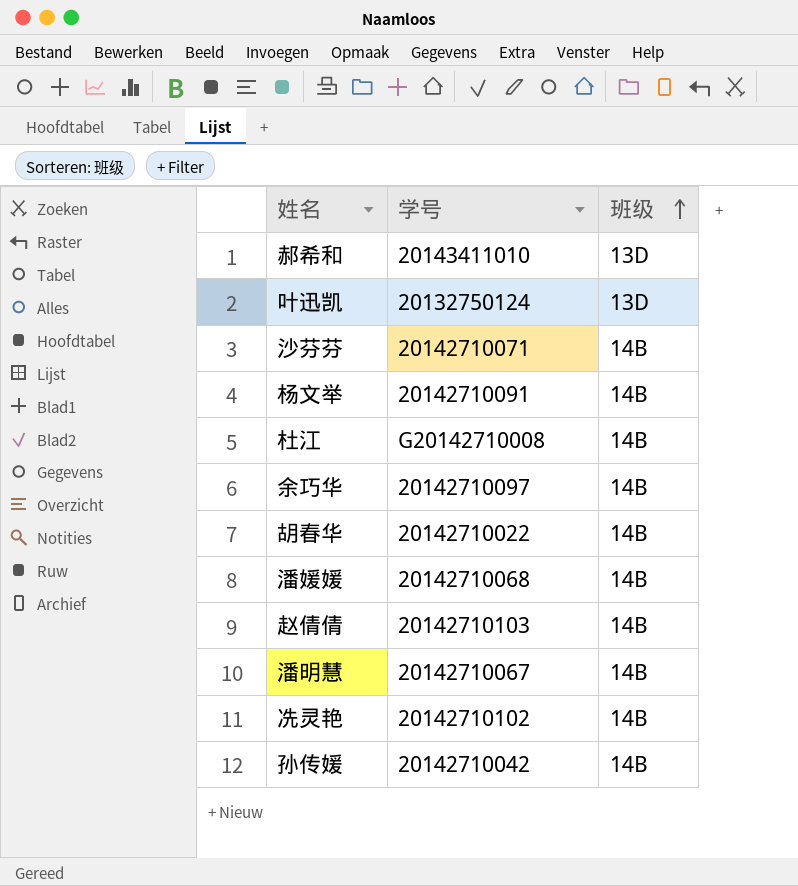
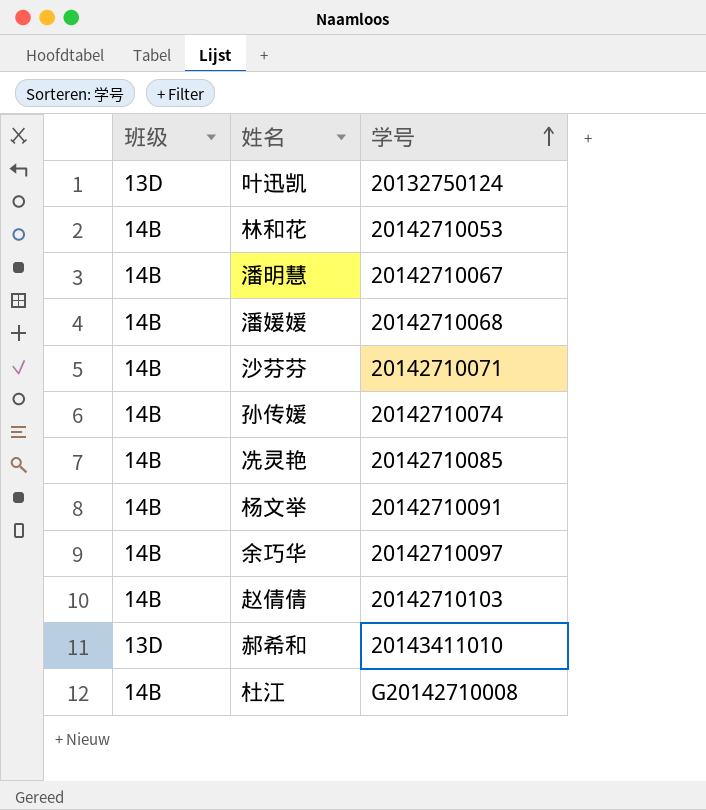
row order: 班级 ascending -> 学号 ascending
column 班级 | position: 3 -> 1
row 胡春华: 20142710022 | 14B -> none
row 林和花: none -> 14B | 20142710053
孙传媛 | 学号: 20142710042 -> 20142710074
冼灵艳 | 学号: 20142710102 -> 20142710085

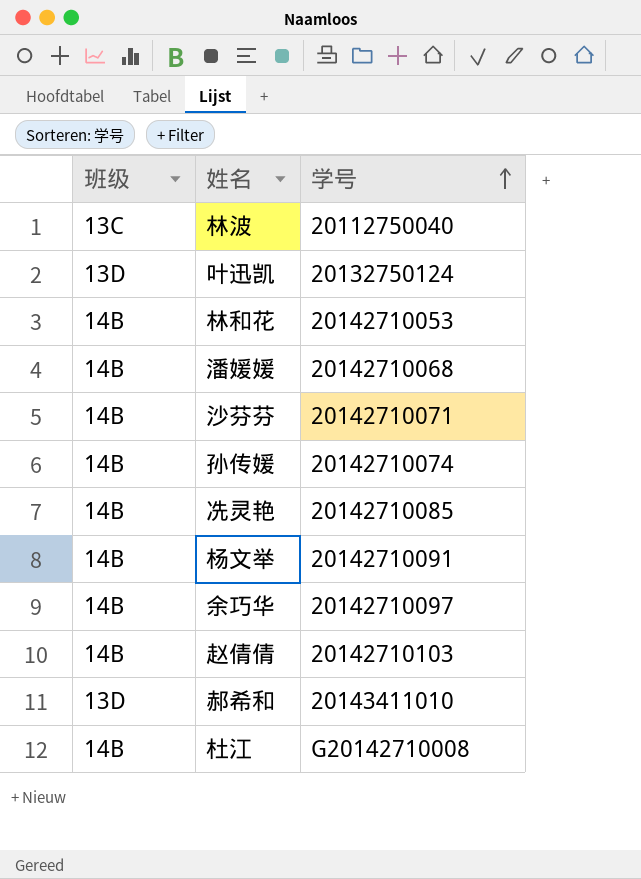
row 潘明慧: 14B | 20142710067 -> none
row 林波: none -> 13C | 20112750040

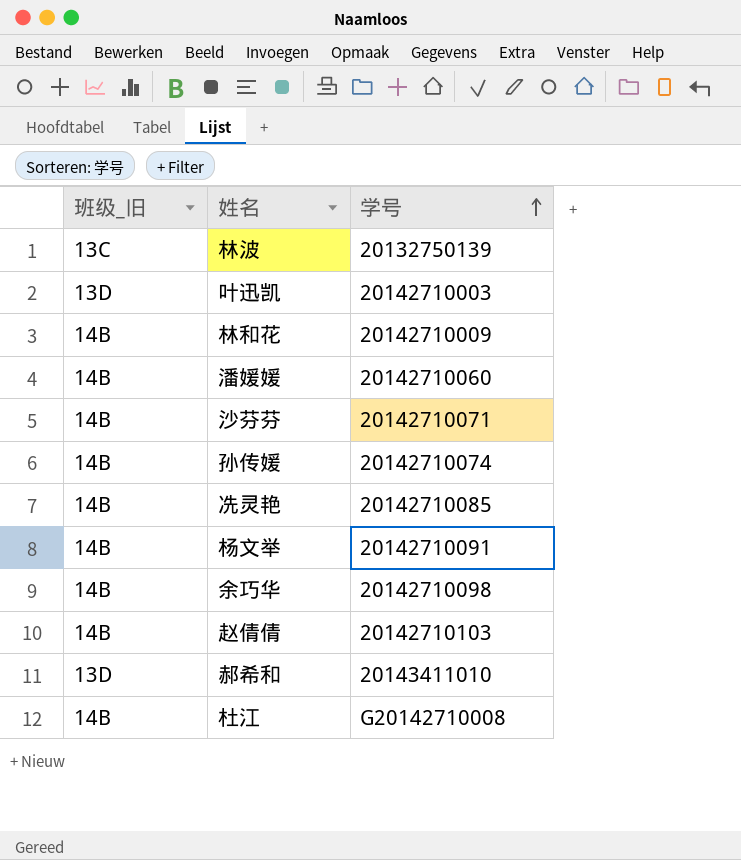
column name: 班级 -> 班级_旧
林波 | 学号: 20112750040 -> 20132750139
叶迅凯 | 学号: 20132750124 -> 20142710003
林和花 | 学号: 20142710053 -> 20142710009
潘媛媛 | 学号: 20142710068 -> 20142710060
余巧华 | 学号: 20142710097 -> 20142710098

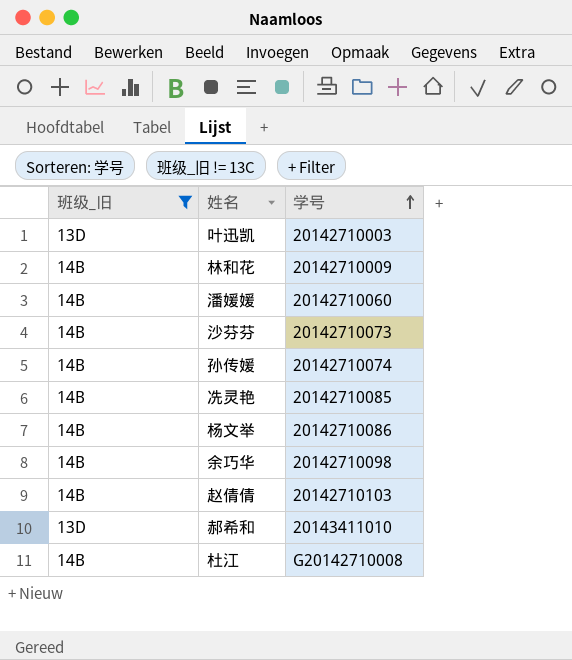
filter: none -> 班级_旧 != 13C
沙芬芬 | 学号: 20142710071 -> 20142710073
杨文举 | 学号: 20142710091 -> 20142710086

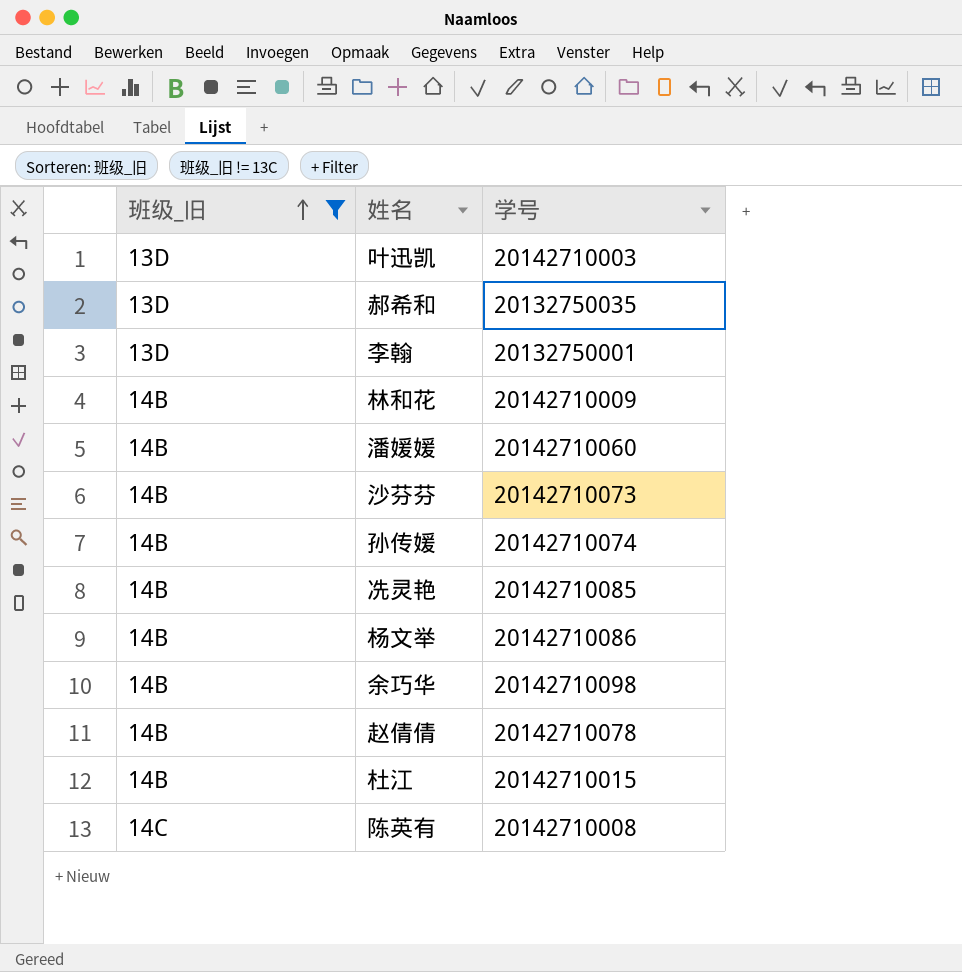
row order: 学号 ascending -> 班级_旧 ascending
郝希和 | 学号: 20143411010 -> 20132750035
row 李翰: none -> 13D | 20132750001
赵倩倩 | 学号: 20142710103 -> 20142710078
杜江 | 学号: G20142710008 -> 20142710015
row 陈英有: none -> 14C | 20142710008

